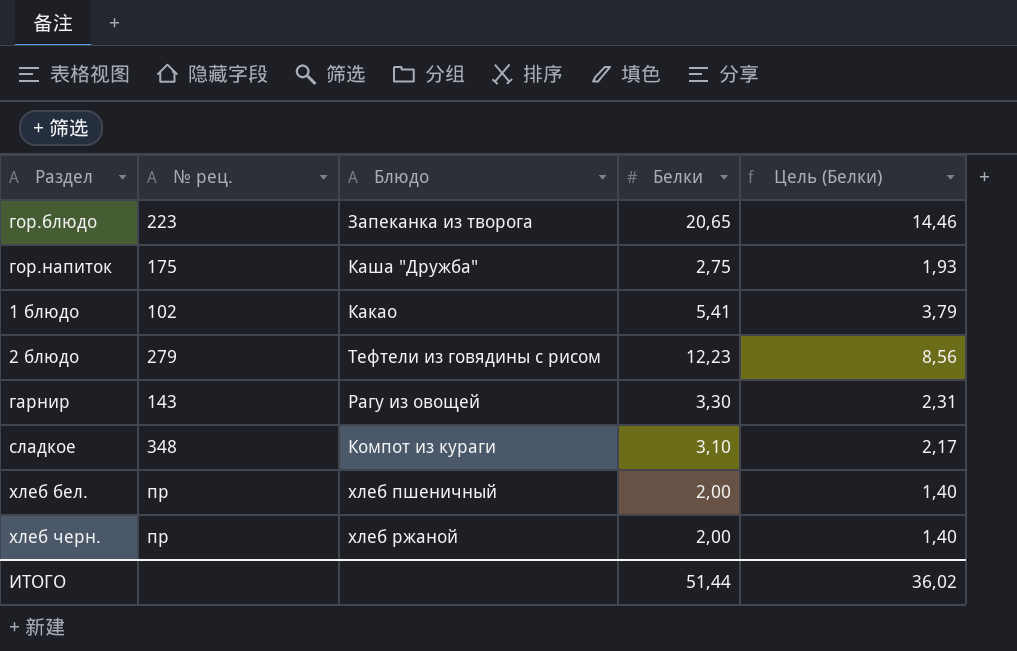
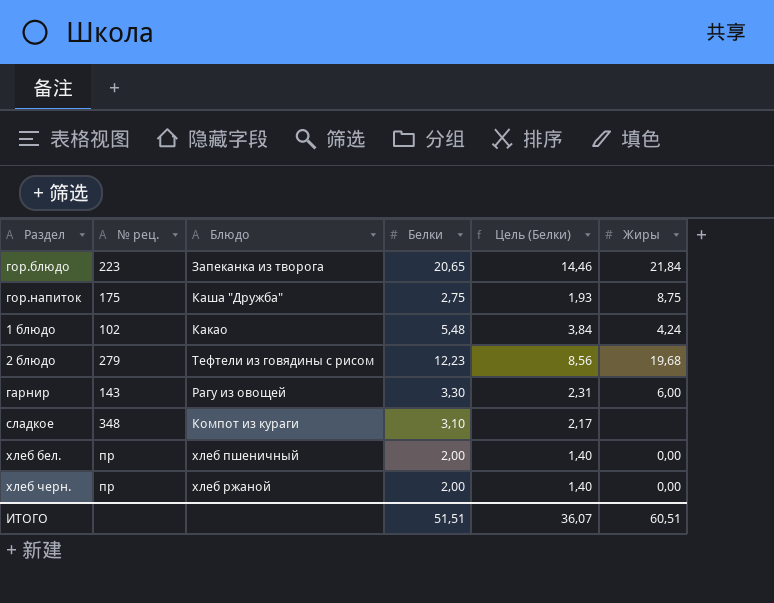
column Жиры | position: none -> 6
1 блюдо | Белки: 5,41 -> 5,48
1 блюдо | Цель (Белки): 3,79 -> 3,84
ИТОГО | Белки: 51,44 -> 51,51
ИТОГО | Цель (Белки): 36,02 -> 36,07

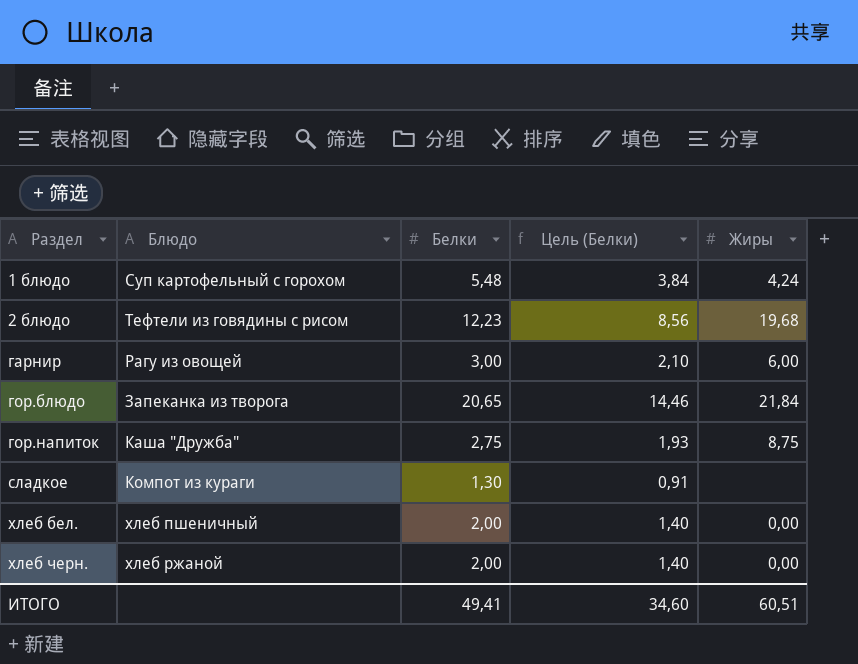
row order: none -> Раздел ascending
column № рец. | position: 2 -> none
1 блюдо | Блюдо: Какао -> Суп картофельный с горохом
гарнир | Белки: 3,30 -> 3,00
гарнир | Цель (Белки): 2,31 -> 2,10
сладкое | Белки: 3,10 -> 1,30
сладкое | Цель (Белки): 2,17 -> 0,91
ИТОГО | Белки: 51,51 -> 49,41
ИТОГО | Цель (Белки): 36,07 -> 34,60

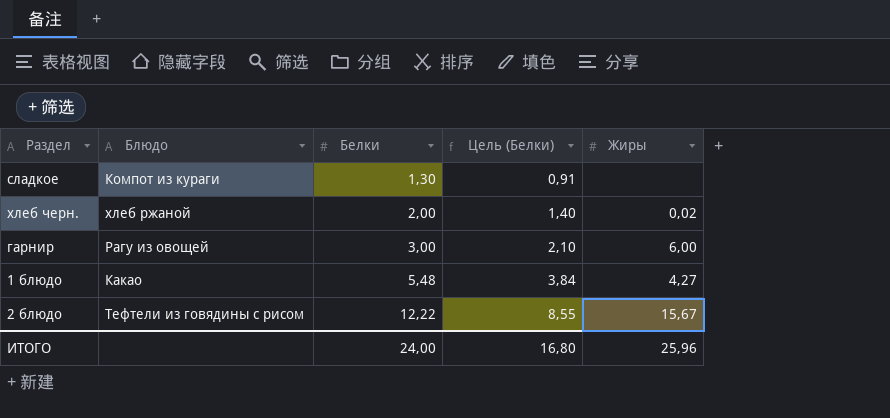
row order: Раздел ascending -> Белки ascending
row гор.блюдо: Запеканка из творога | 20,65 | 14,46 | 21,84 -> none
row гор.напиток: Каша "Дружба" | 2,75 | 1,93 | 8,75 -> none
row хлеб бел.: хлеб пшеничный | 2,00 | 1,40 | 0,00 -> none
хлеб черн. | Жиры: 0,00 -> 0,02
1 блюдо | Блюдо: Суп картофельный с горохом -> Какао
1 блюдо | Жиры: 4,24 -> 4,27
2 блюдо | Белки: 12,23 -> 12,22
2 блюдо | Цель (Белки): 8,56 -> 8,55
2 блюдо | Жиры: 19,68 -> 15,67
ИТОГО | Белки: 49,41 -> 24,00
ИТОГО | Цель (Белки): 34,60 -> 16,80
ИТОГО | Жиры: 60,51 -> 25,96

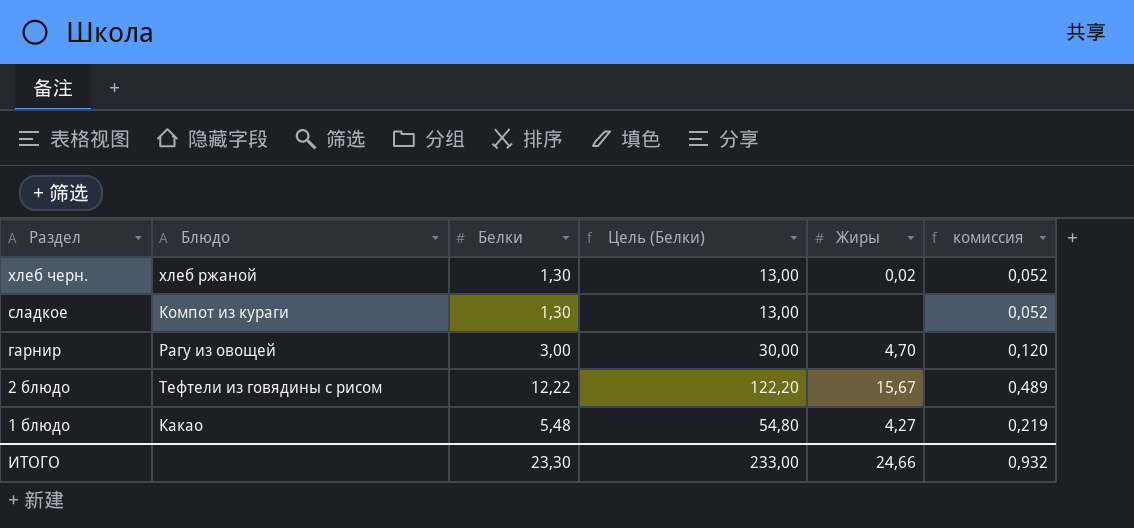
row order: Белки ascending -> Раздел descending
column Цель (Белки) | formula: [Белки] * 0,7 -> [Белки] * 10
column комиссия | formula: none -> [Белки] * 0,04
хлеб черн. | Белки: 2,00 -> 1,30
гарнир | Жиры: 6,00 -> 4,70
ИТОГО | Белки: 24,00 -> 23,30
ИТОГО | Цель (Белки): 16,80 -> 233,00
ИТОГО | Жиры: 25,96 -> 24,66

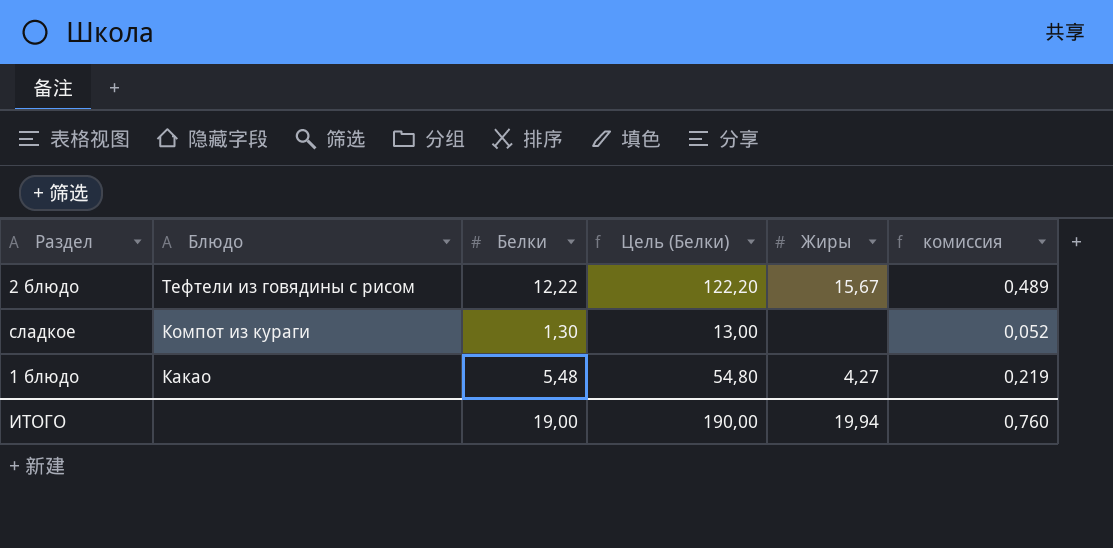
row order: Раздел descending -> Блюдо descending
row хлеб черн.: хлеб ржаной | 1,30 | 13,00 | 0,02 | 0,052 -> none
row гарнир: Рагу из овощей | 3,00 | 30,00 | 4,70 | 0,120 -> none
ИТОГО | Белки: 23,30 -> 19,00
ИТОГО | Цель (Белки): 233,00 -> 190,00
ИТОГО | Жиры: 24,66 -> 19,94
ИТОГО | комиссия: 0,932 -> 0,760

